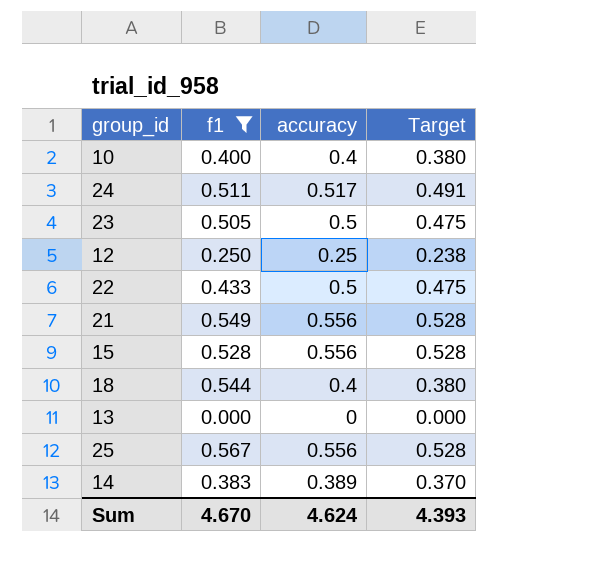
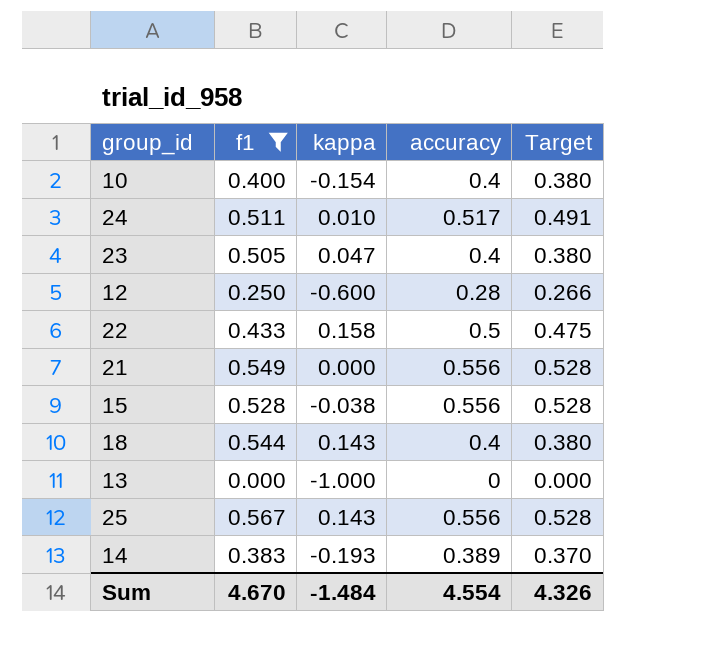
column kappa | position: none -> 3
23 | accuracy: 0.5 -> 0.4
23 | Target: 0.475 -> 0.380
12 | accuracy: 0.25 -> 0.28
12 | Target: 0.238 -> 0.266
Sum | accuracy: 4.624 -> 4.554
Sum | Target: 4.393 -> 4.326

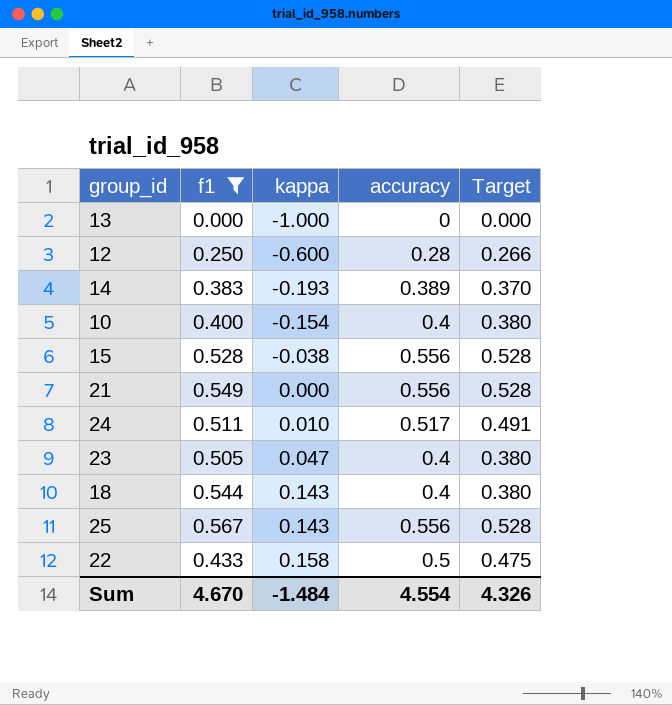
row order: none -> kappa ascending

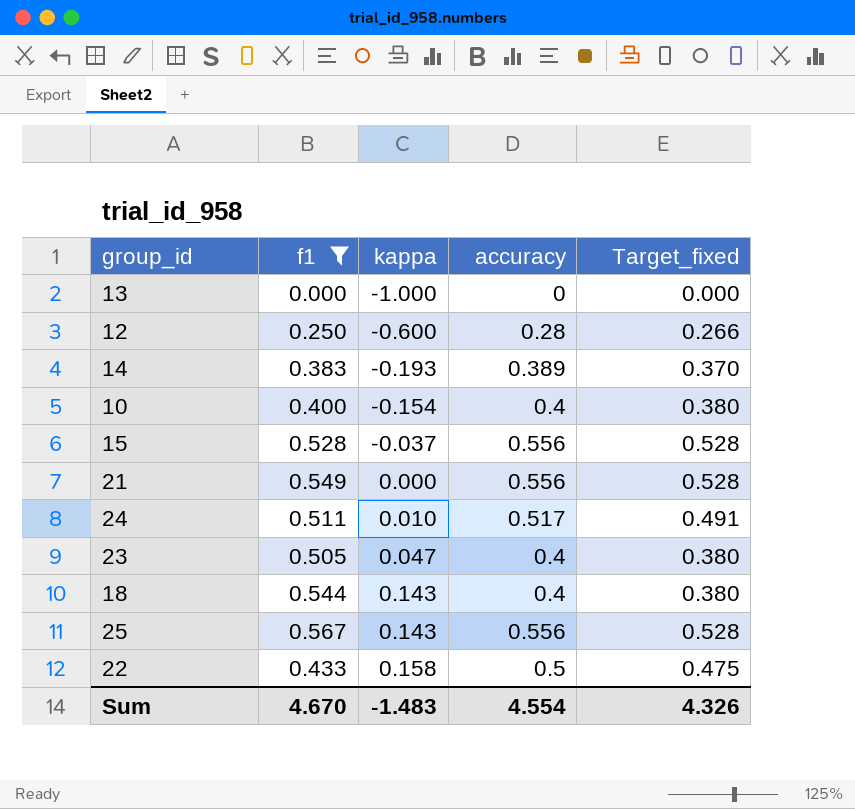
column name: Target -> Target_fixed
15 | kappa: -0.038 -> -0.037
Sum | kappa: -1.484 -> -1.483

